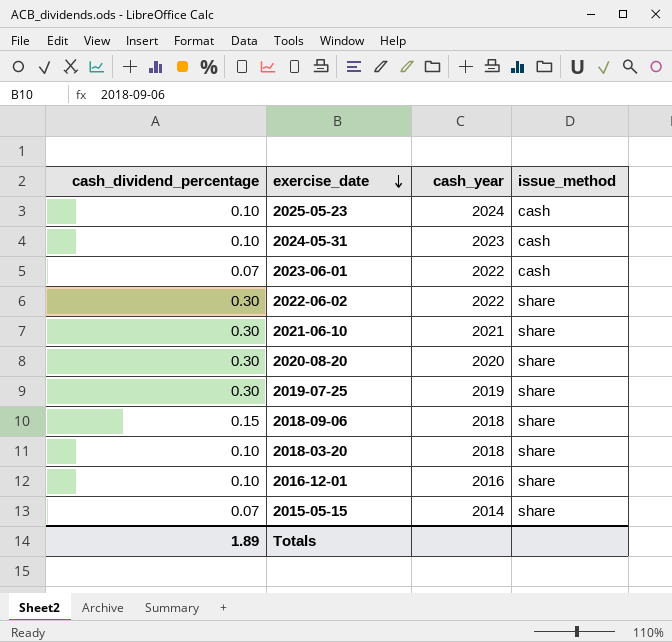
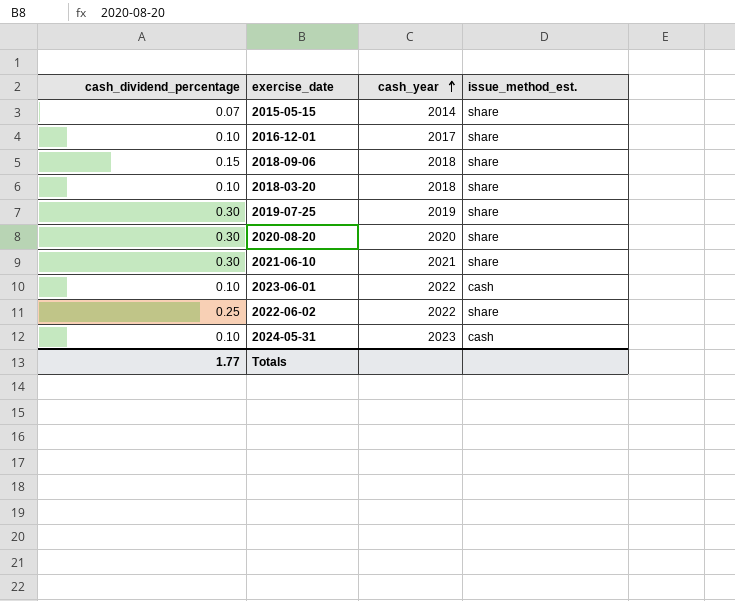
row order: exercise_date descending -> cash_year ascending
column name: issue_method -> issue_method_est.
row 2025-05-23: 0.10 | 2024 | cash -> none
2016-12-01 | cash_year: 2016 -> 2017
2023-06-01 | cash_dividend_percentage: 0.07 -> 0.10
2022-06-02 | cash_dividend_percentage: 0.30 -> 0.25
Totals | cash_dividend_percentage: 1.89 -> 1.77

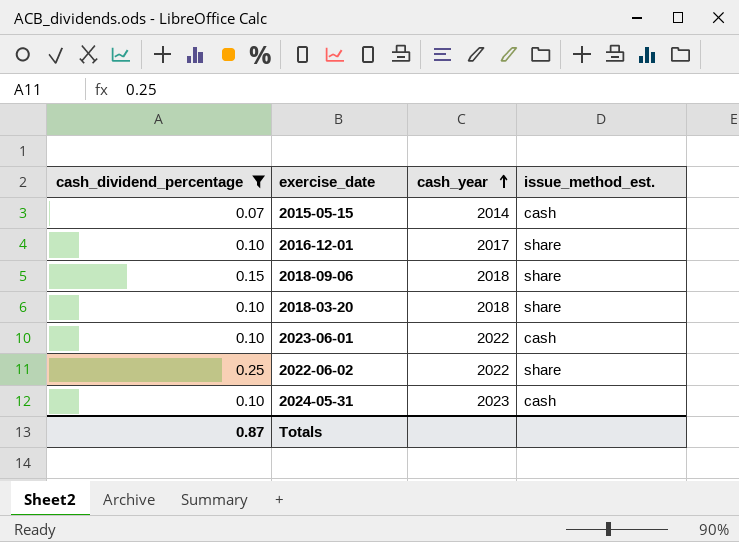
filter: none -> cash_dividend_percentage != 0.30
2015-05-15 | issue_method_est.: share -> cash
Totals | cash_dividend_percentage: 1.77 -> 0.87

